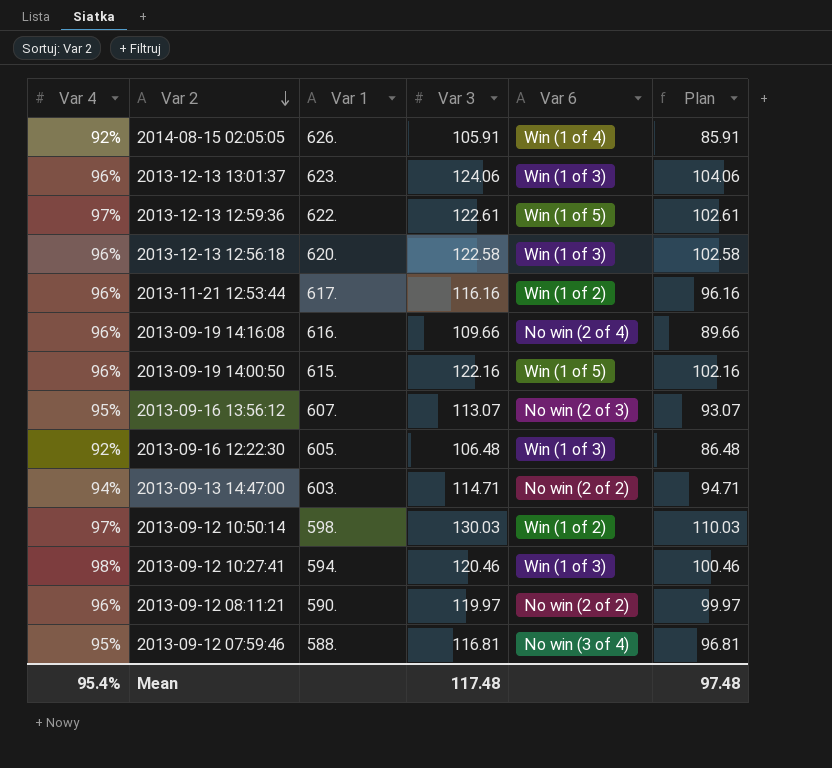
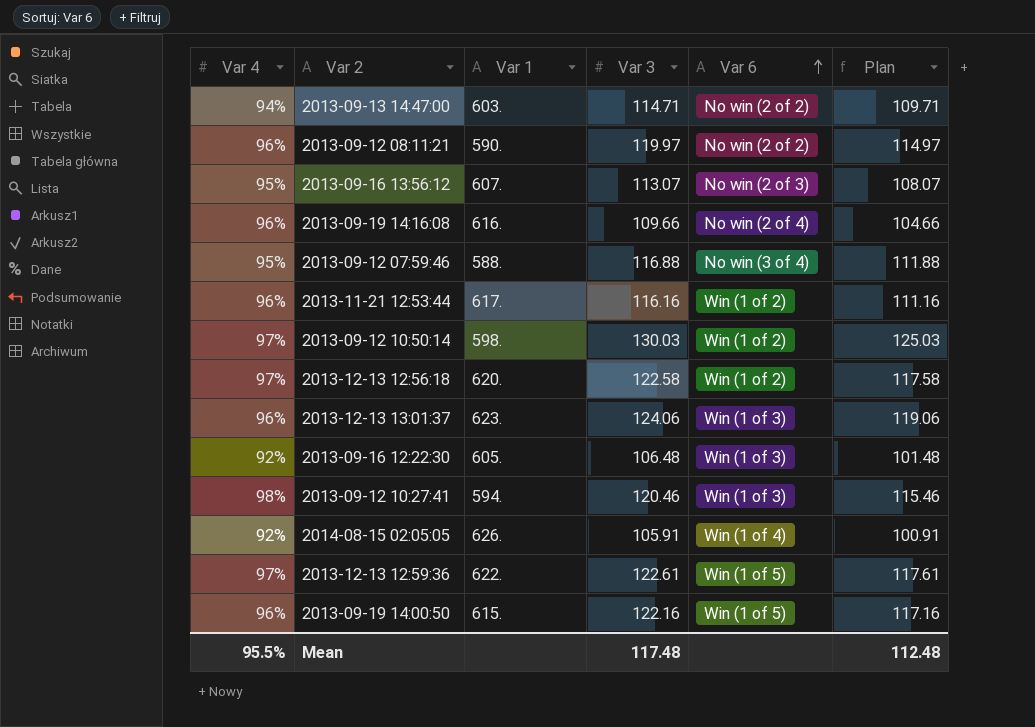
row order: Var 2 descending -> Var 6 ascending
column Plan | formula: [Var 3] - 20 -> [Var 3] - 5
2013-09-12 07:59:46 | Var 3: 116.81 -> 116.88
2013-12-13 12:56:18 | Var 4: 96% -> 97%
2013-12-13 12:56:18 | Var 6: Win (1 of 3) -> Win (1 of 2)
Mean | Var 4: 95.4% -> 95.5%
Mean | Plan: 97.48 -> 112.48

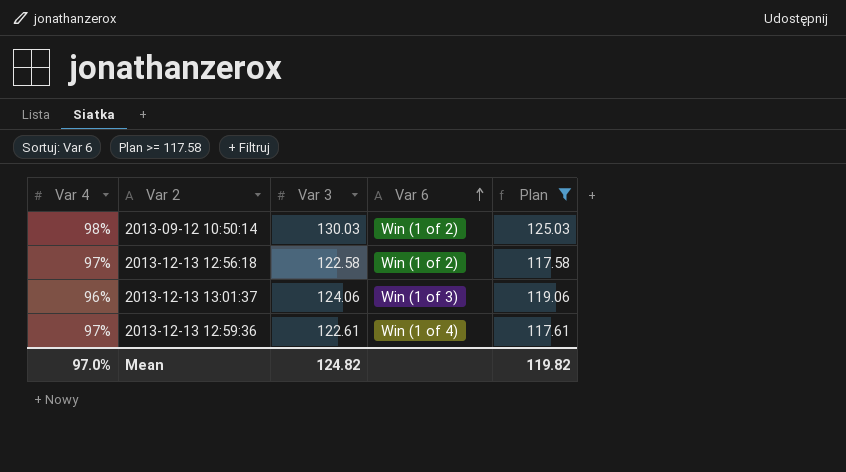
filter: none -> Plan >= 117.58
column Var 1 | position: 3 -> none
2013-09-12 10:50:14 | Var 4: 97% -> 98%
2013-12-13 12:59:36 | Var 6: Win (1 of 5) -> Win (1 of 4)
Mean | Var 4: 95.5% -> 97.0%
Mean | Var 3: 117.48 -> 124.82
Mean | Plan: 112.48 -> 119.82

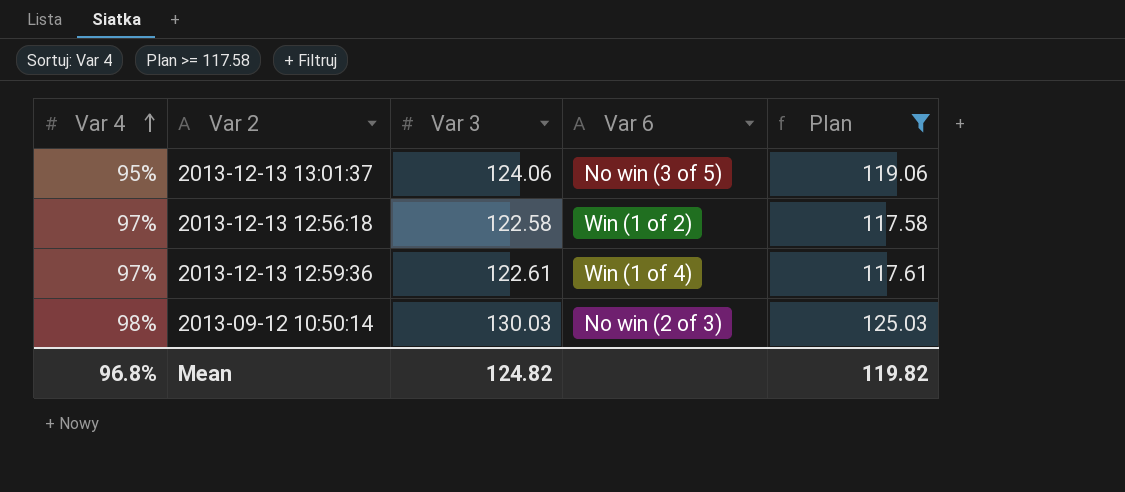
row order: Var 6 ascending -> Var 4 ascending
2013-12-13 13:01:37 | Var 4: 96% -> 95%
2013-12-13 13:01:37 | Var 6: Win (1 of 3) -> No win (3 of 5)
2013-09-12 10:50:14 | Var 6: Win (1 of 2) -> No win (2 of 3)
Mean | Var 4: 97.0% -> 96.8%

